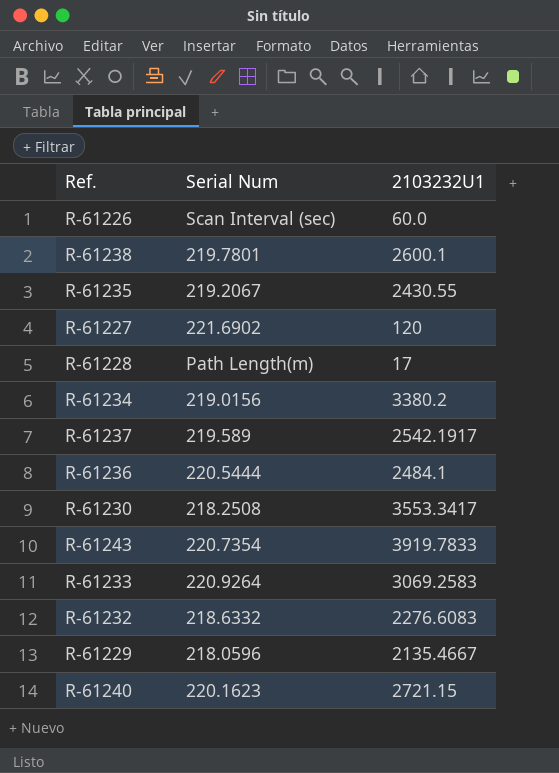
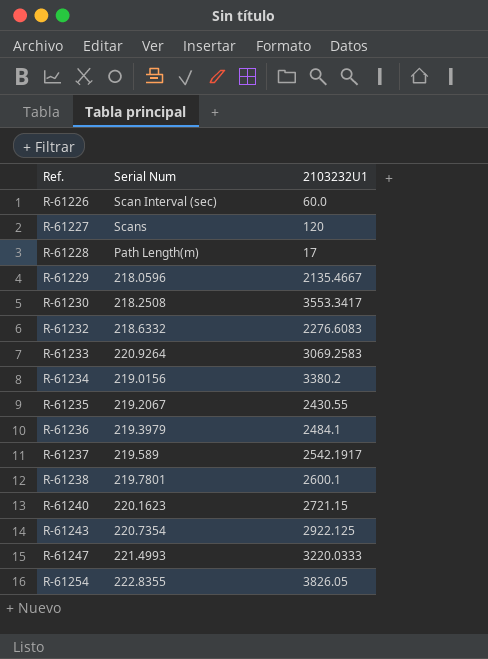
row order: none -> Ref. ascending
R-61227 | Serial Num: 221.6902 -> Scans
R-61236 | Serial Num: 220.5444 -> 219.3979
R-61243 | 2103232U1: 3919.7833 -> 2922.125
row R-61247: none -> 221.4993 | 3220.0333
row R-61254: none -> 222.8355 | 3826.05

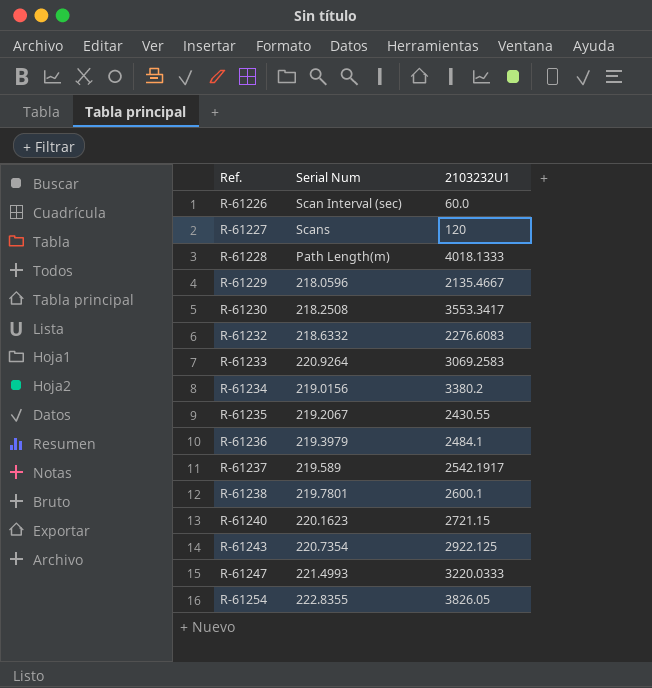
R-61228 | 2103232U1: 17 -> 4018.1333

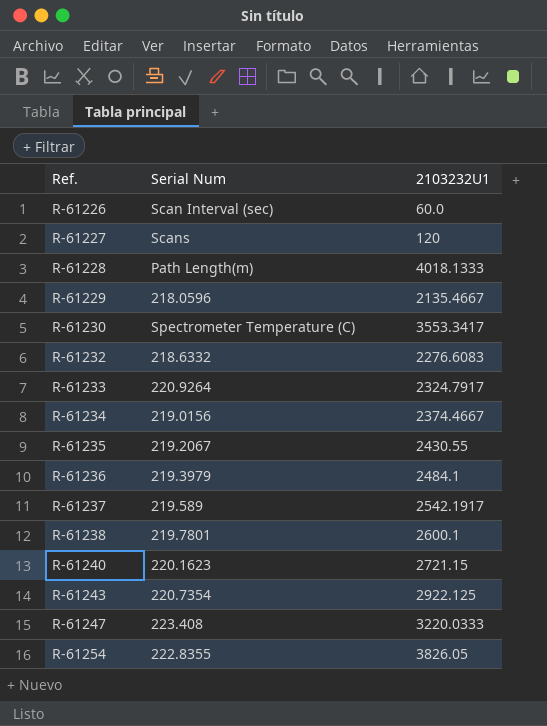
R-61230 | Serial Num: 218.2508 -> Spectrometer Temperature (C)
R-61233 | 2103232U1: 3069.2583 -> 2324.7917
R-61234 | 2103232U1: 3380.2 -> 2374.4667
R-61247 | Serial Num: 221.4993 -> 223.408

